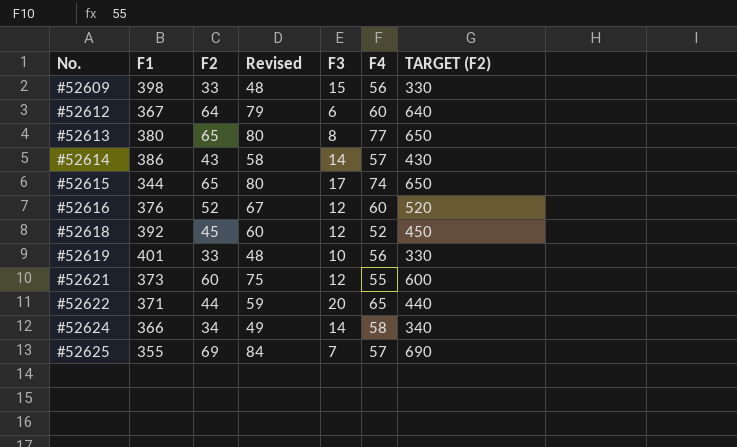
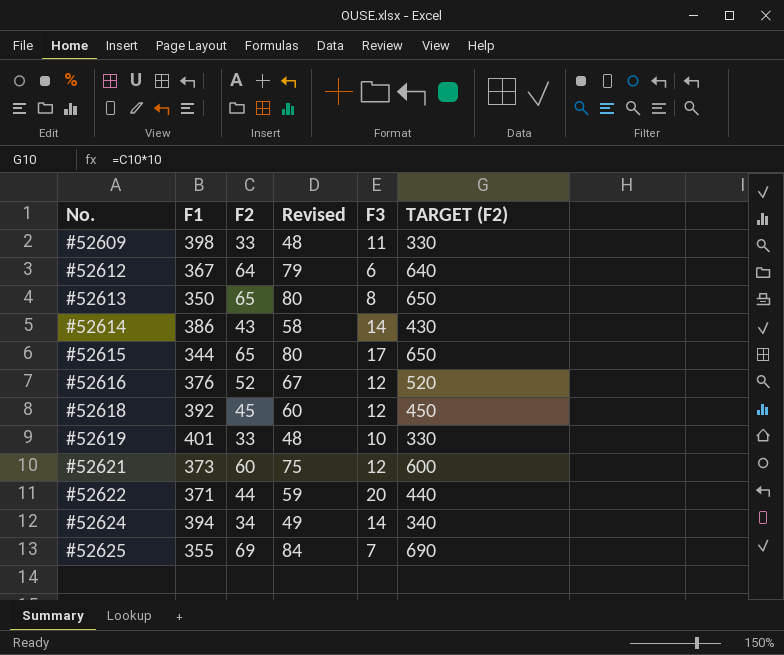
column F4 | position: 6 -> none
#52609 | F3: 15 -> 11
#52613 | F1: 380 -> 350
#52624 | F1: 366 -> 394

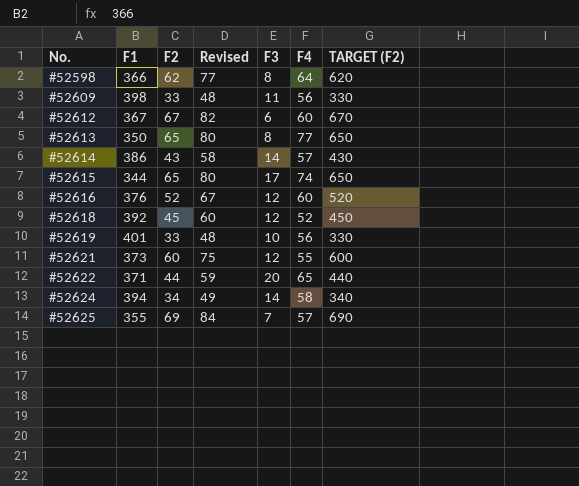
column F4 | position: none -> 6
row #52598: none -> 366 | 62 | 77 | 8 | 64 | 620
#52612 | F2: 64 -> 67
#52612 | Revised: 79 -> 82
#52612 | TARGET (F2): 640 -> 670

